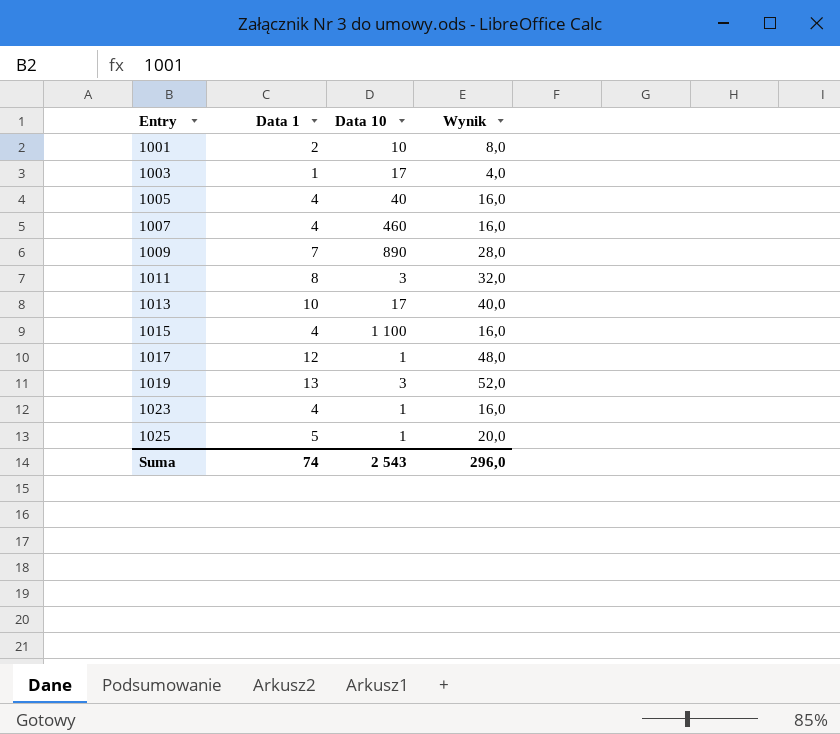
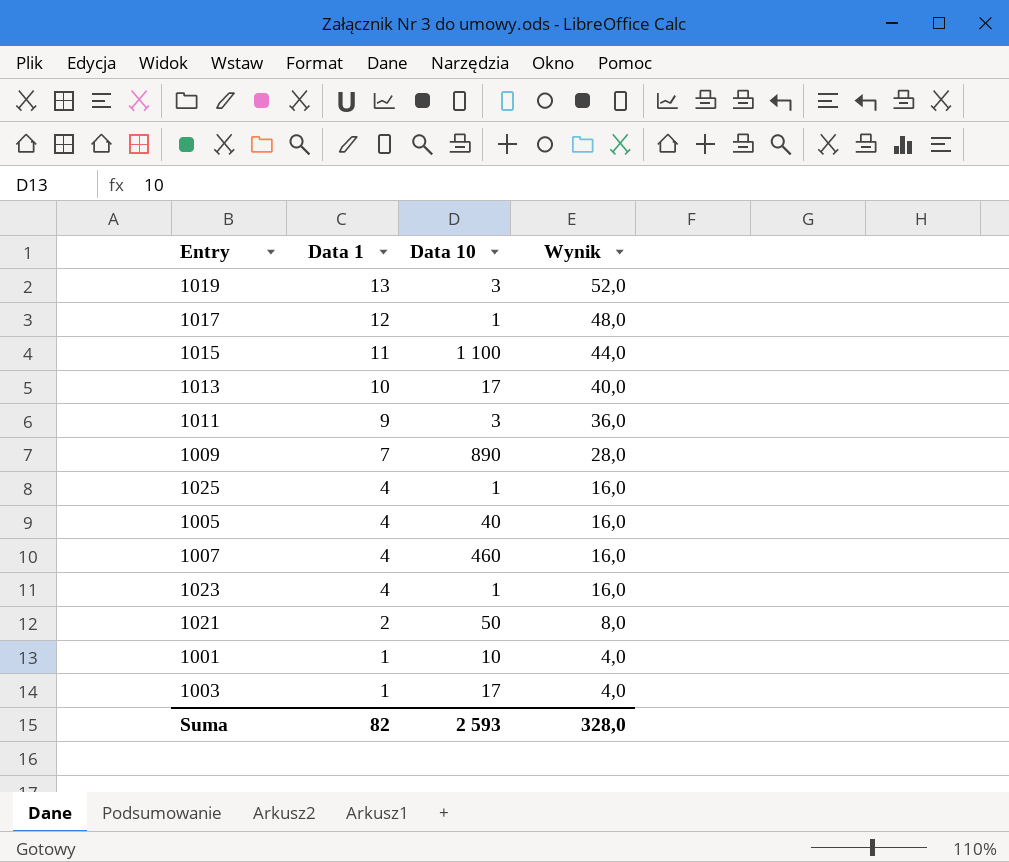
row order: Entry ascending -> Data 1 descending
1015 | Data 1: 4 -> 11
1015 | Wynik: 16,0 -> 44,0
1011 | Data 1: 8 -> 9
1011 | Wynik: 32,0 -> 36,0
1025 | Data 1: 5 -> 4
1025 | Wynik: 20,0 -> 16,0
row 1021: none -> 2 | 50 | 8,0
1001 | Data 1: 2 -> 1
1001 | Wynik: 8,0 -> 4,0
Suma | Data 1: 74 -> 82
Suma | Data 10: 2 543 -> 2 593
Suma | Wynik: 296,0 -> 328,0

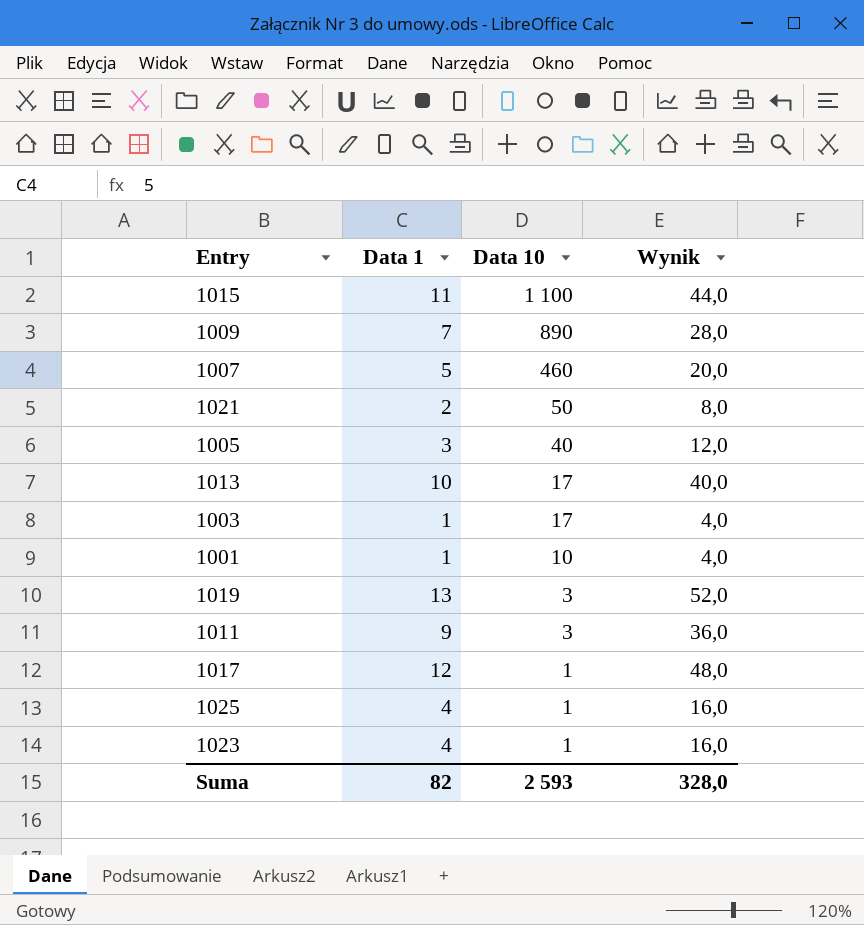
row order: Data 1 descending -> Data 10 descending
1007 | Data 1: 4 -> 5
1007 | Wynik: 16,0 -> 20,0
1005 | Data 1: 4 -> 3
1005 | Wynik: 16,0 -> 12,0

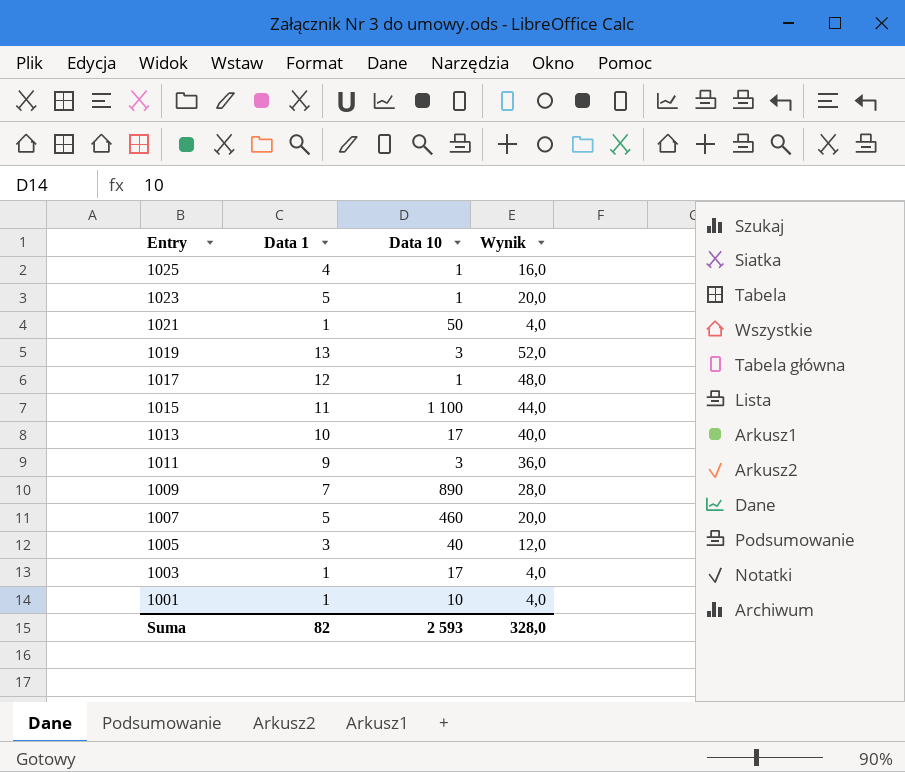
row order: Data 10 descending -> Entry descending
1023 | Data 1: 4 -> 5
1023 | Wynik: 16,0 -> 20,0
1021 | Data 1: 2 -> 1
1021 | Wynik: 8,0 -> 4,0

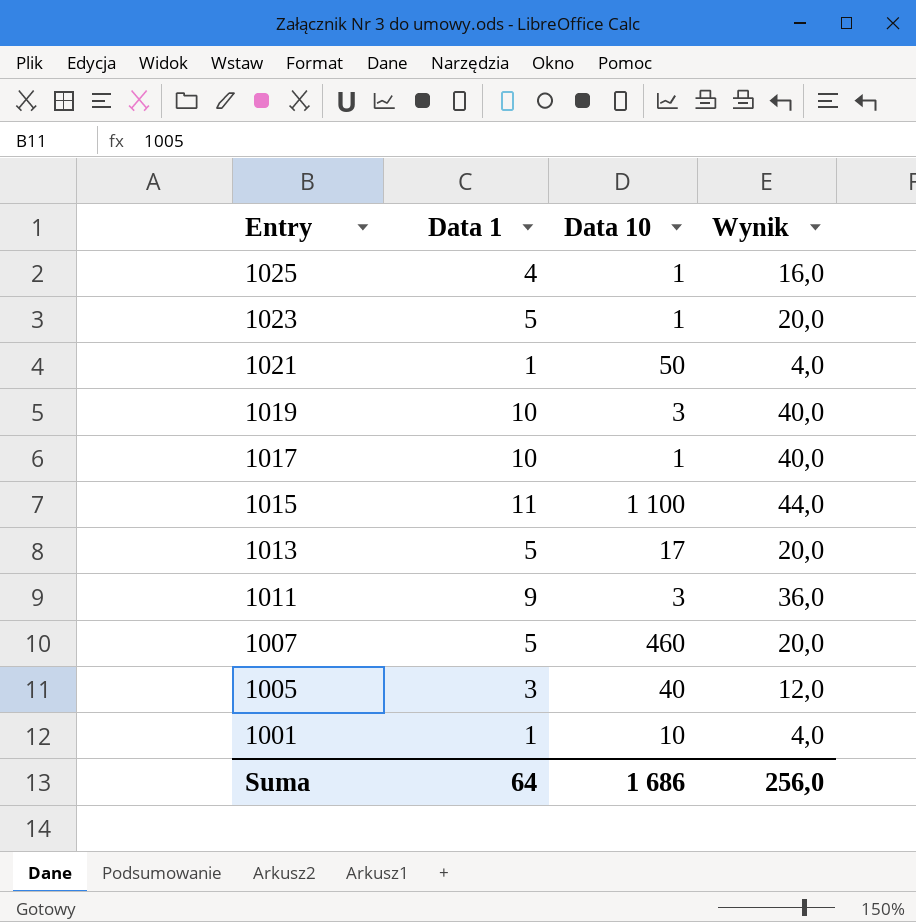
row 1009: 7 | 890 | 28,0 -> none
row 1003: 1 | 17 | 4,0 -> none
1019 | Data 1: 13 -> 10
1019 | Wynik: 52,0 -> 40,0
1017 | Data 1: 12 -> 10
1017 | Wynik: 48,0 -> 40,0
1013 | Data 1: 10 -> 5
1013 | Wynik: 40,0 -> 20,0
Suma | Data 1: 82 -> 64
Suma | Data 10: 2 593 -> 1 686
Suma | Wynik: 328,0 -> 256,0

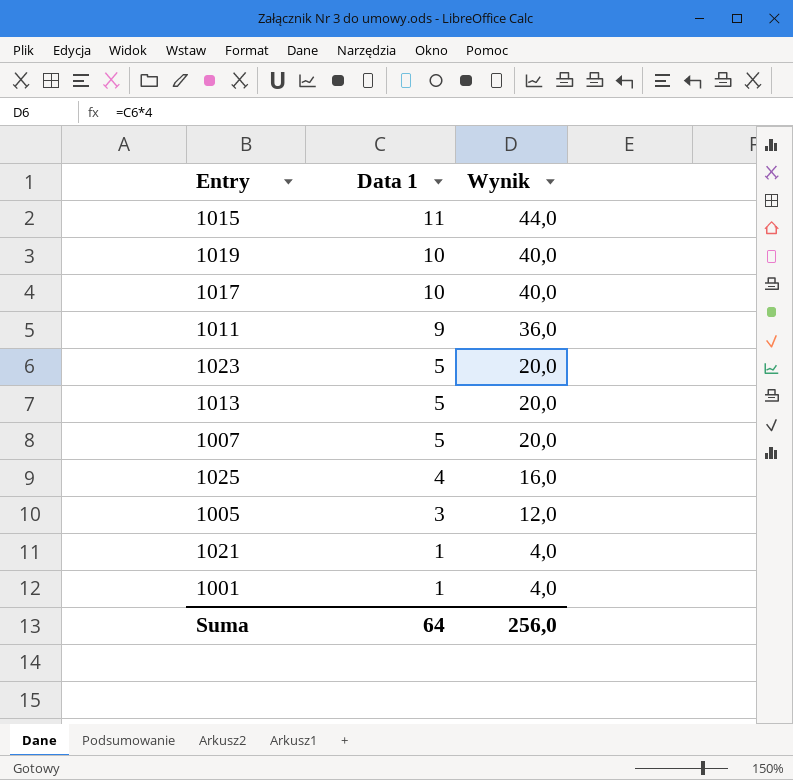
row order: Entry descending -> Data 1 descending
column Data 10 | position: 3 -> none

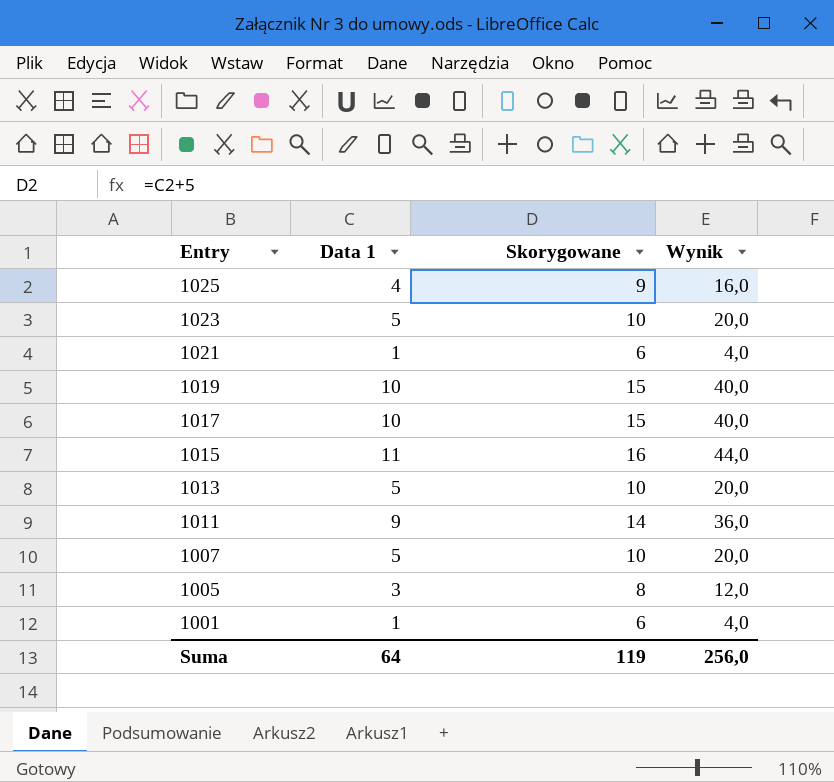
row order: Data 1 descending -> Entry descending
column Skorygowane | formula: none -> [Data 1] + 5

